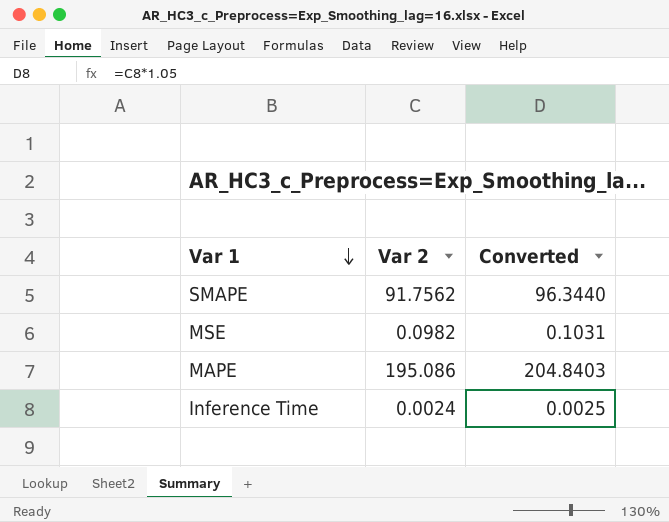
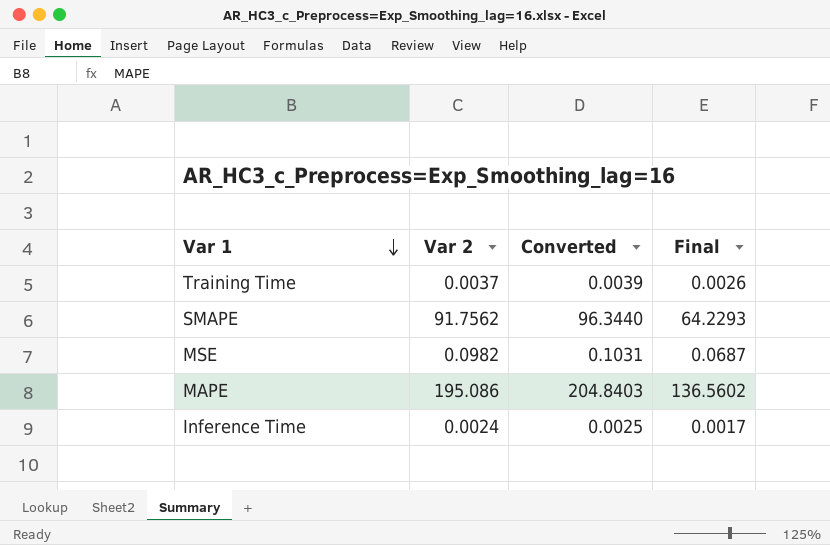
column Final | formula: none -> [Var 2] * 0.7
row Training Time: none -> 0.0037 | 0.0039 | 0.0026

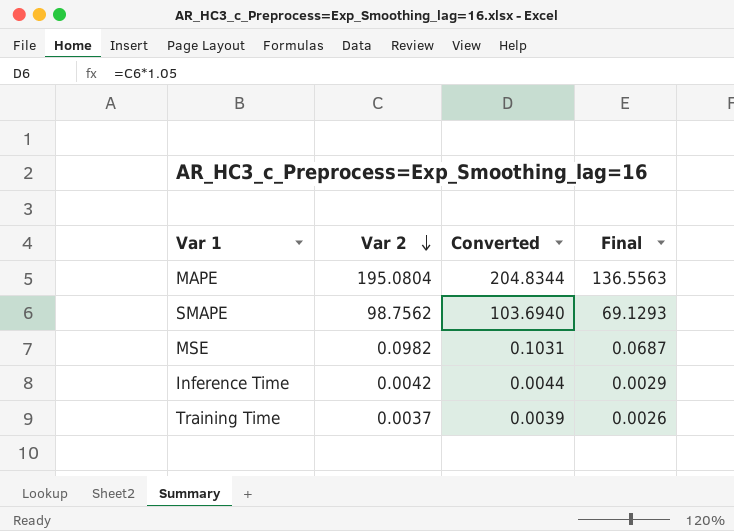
row order: Var 1 descending -> Var 2 descending
MAPE | Var 2: 195.086 -> 195.0804
MAPE | Converted: 204.8403 -> 204.8344
MAPE | Final: 136.5602 -> 136.5563
SMAPE | Var 2: 91.7562 -> 98.7562
SMAPE | Converted: 96.3440 -> 103.6940
SMAPE | Final: 64.2293 -> 69.1293
Inference Time | Var 2: 0.0024 -> 0.0042
Inference Time | Converted: 0.0025 -> 0.0044
Inference Time | Final: 0.0017 -> 0.0029

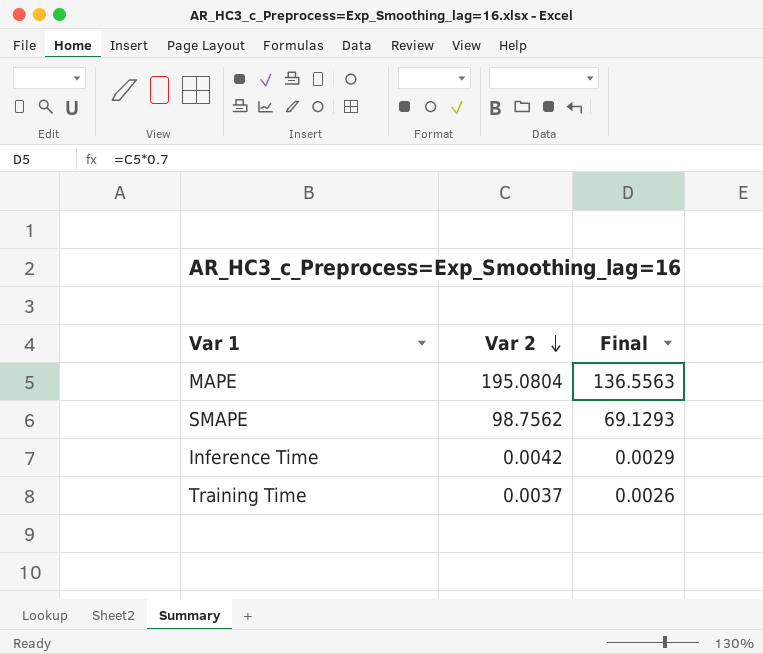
column Converted | formula: [Var 2] * 1.05 -> none
row MSE: 0.0982 | 0.1031 | 0.0687 -> none

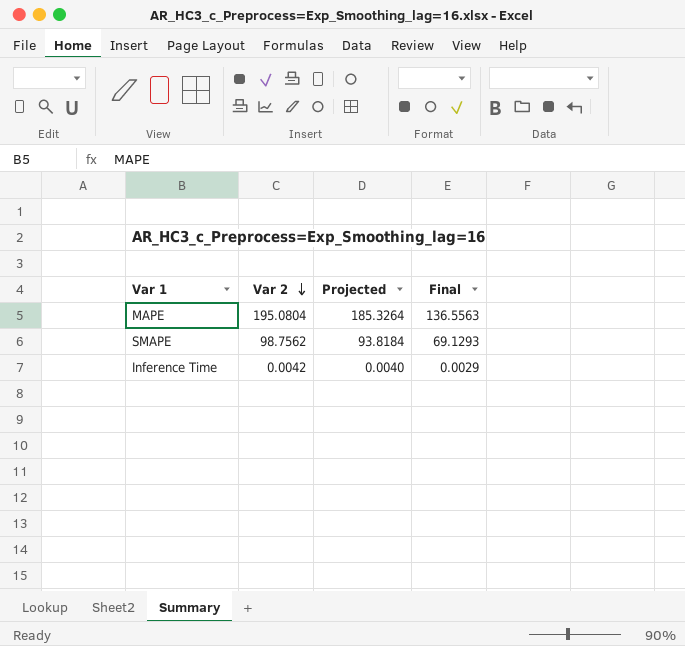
column Projected | formula: none -> [Var 2] * 0.95
row Training Time: 0.0037 | 0.0026 -> none

